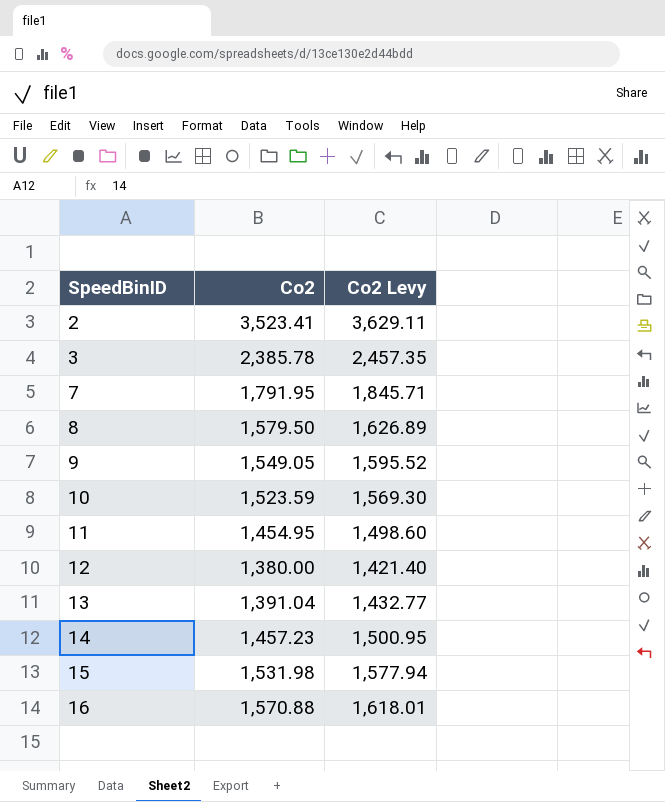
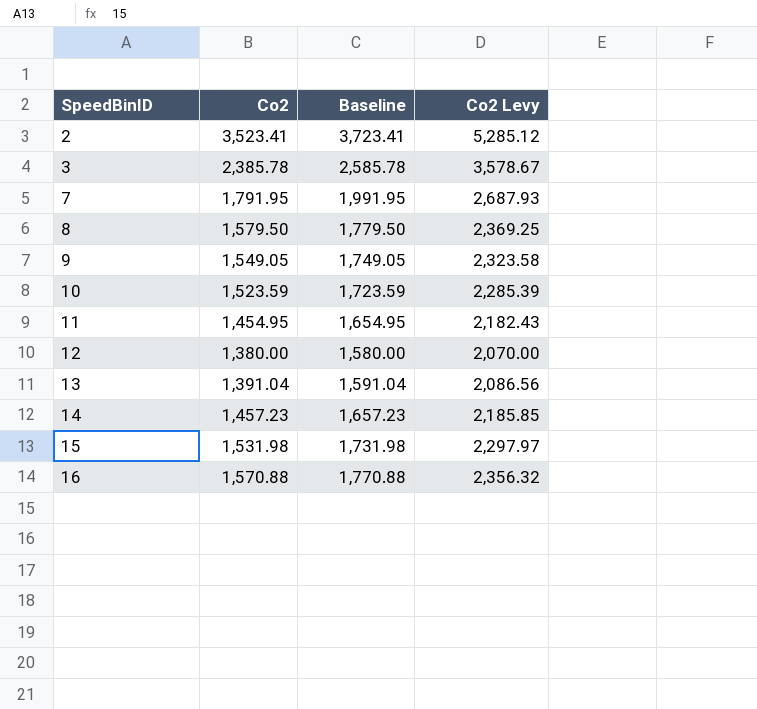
column Baseline | formula: none -> [Co2] + 200
column Co2 Levy | formula: [Co2] * 1.03 -> [Co2] * 1.5

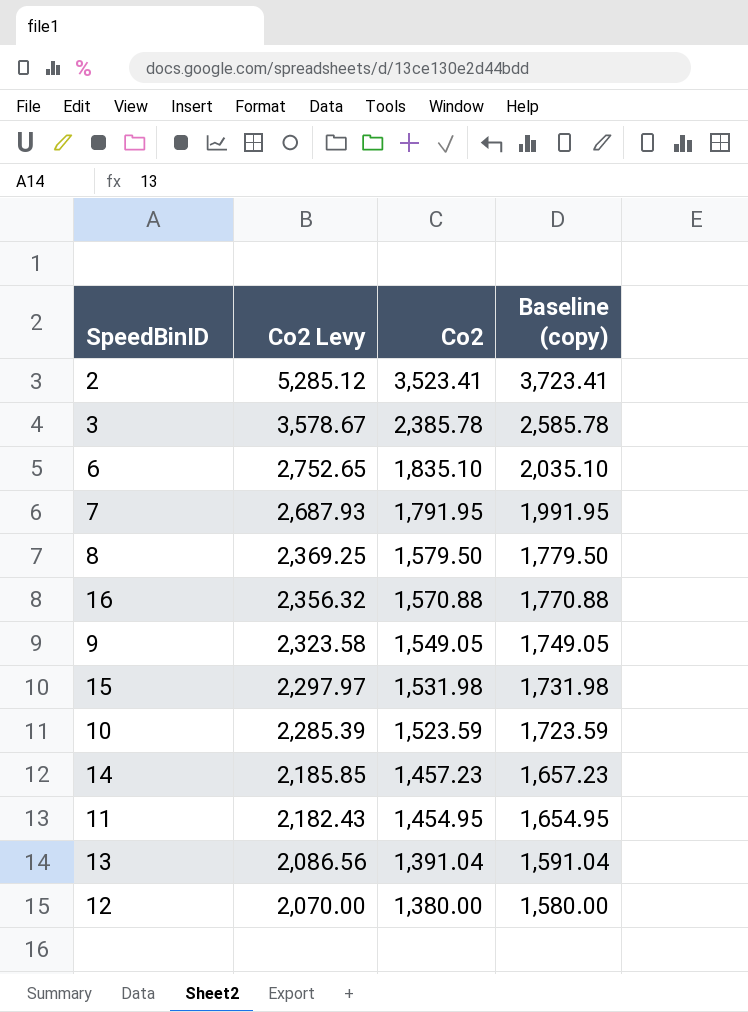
row order: SpeedBinID ascending -> Co2 Levy descending
column Co2 Levy | position: 4 -> 2
column name: Baseline -> Baseline (copy)
row 6: none -> 2,752.65 | 1,835.10 | 2,035.10

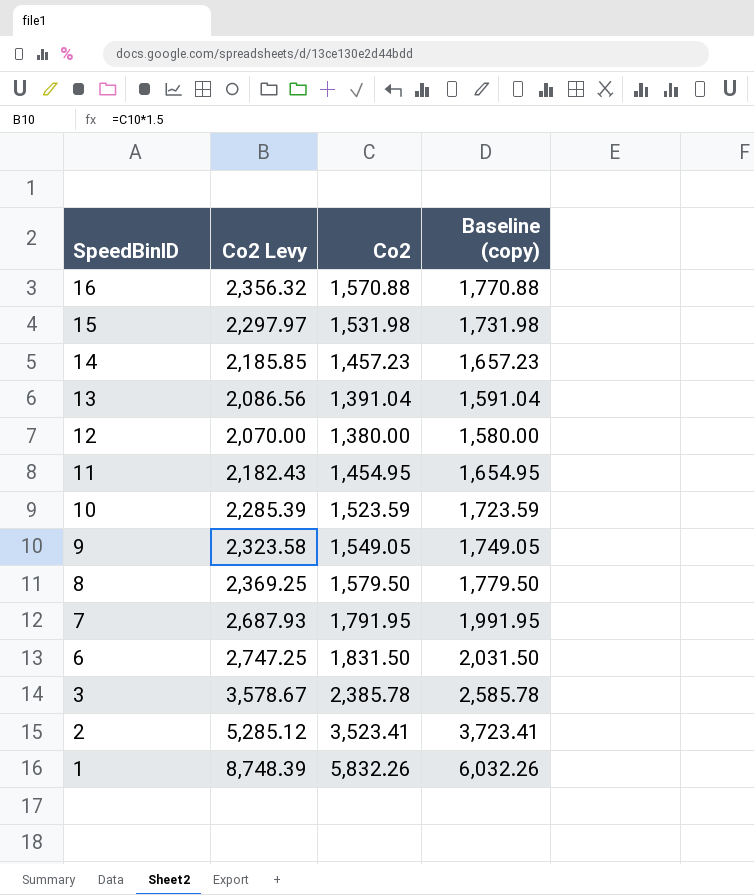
row order: Co2 Levy descending -> SpeedBinID descending
6 | Co2 Levy: 2,752.65 -> 2,747.25
6 | Co2: 1,835.10 -> 1,831.50
6 | Baseline (copy): 2,035.10 -> 2,031.50
row 1: none -> 8,748.39 | 5,832.26 | 6,032.26

